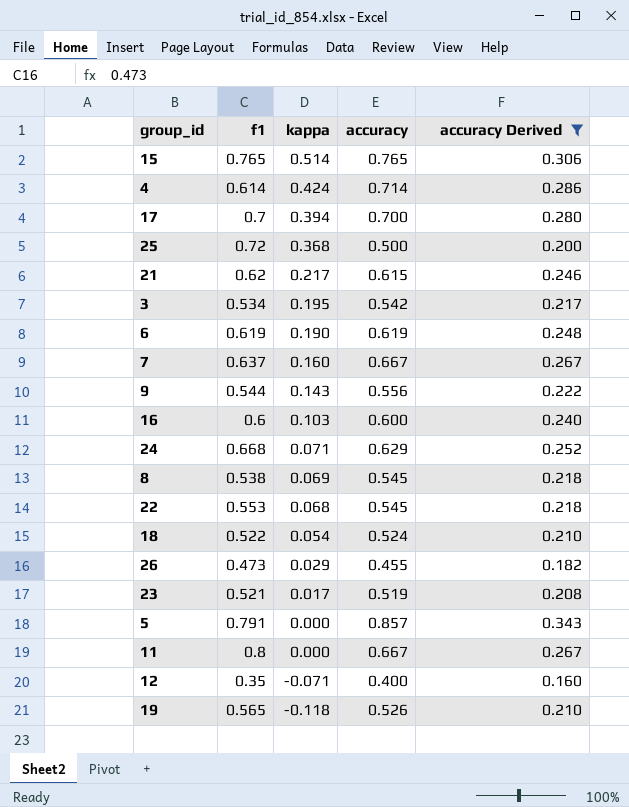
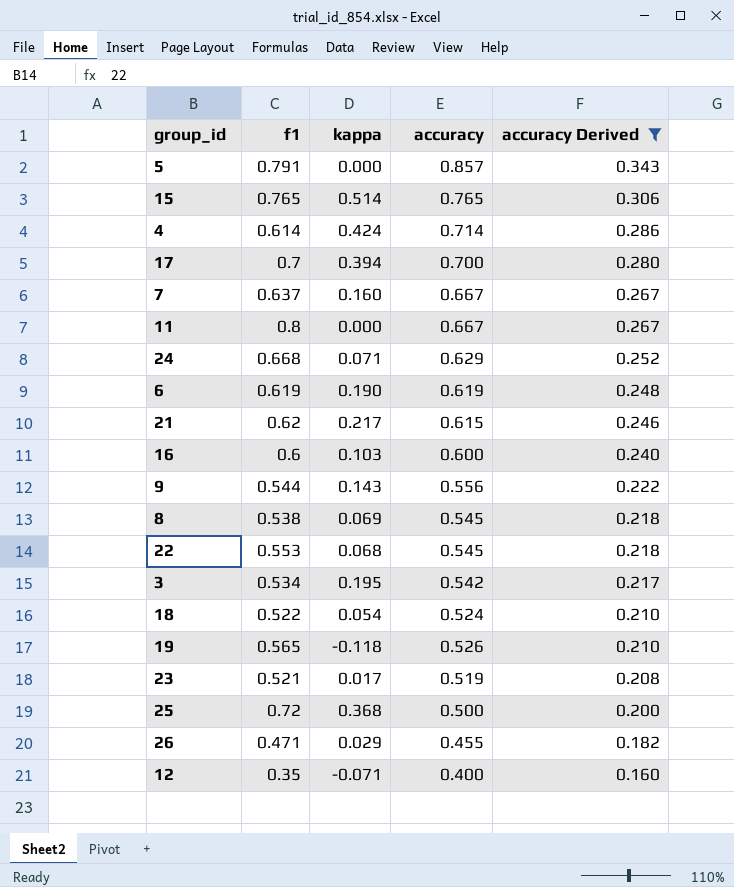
row order: kappa descending -> accuracy Derived descending
26 | f1: 0.473 -> 0.471

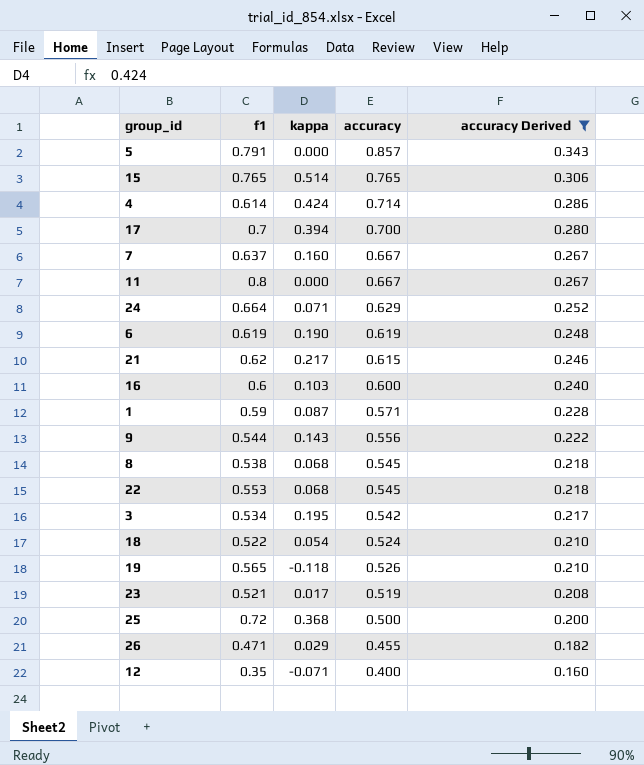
24 | f1: 0.668 -> 0.664
row 1: none -> 0.59 | 0.087 | 0.571 | 0.228
8 | kappa: 0.069 -> 0.068

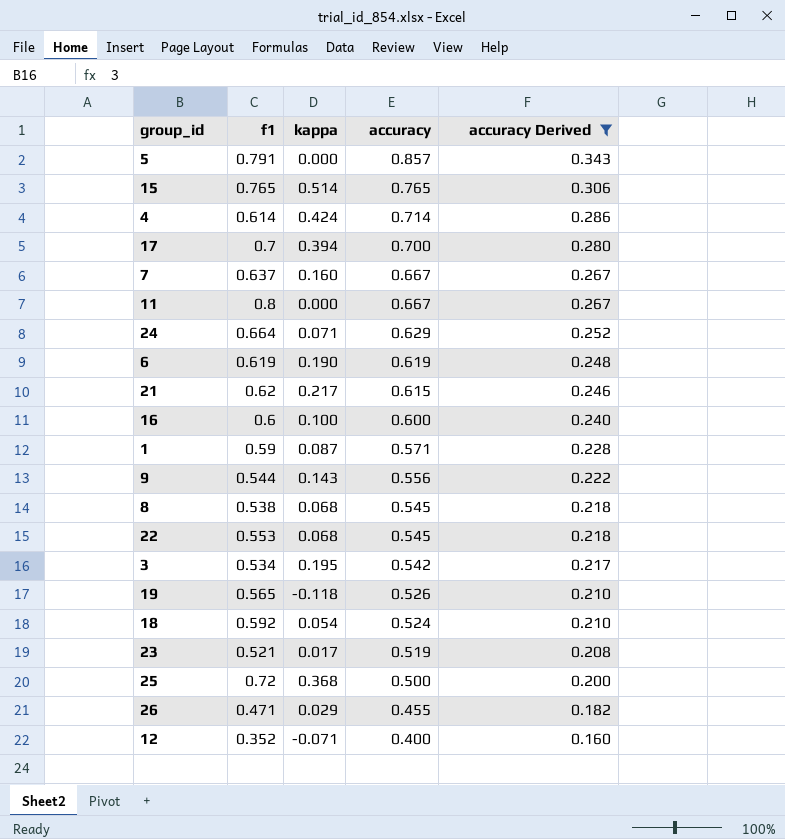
row order: accuracy Derived descending -> accuracy descending
16 | kappa: 0.103 -> 0.100
18 | f1: 0.522 -> 0.592
12 | f1: 0.35 -> 0.352

